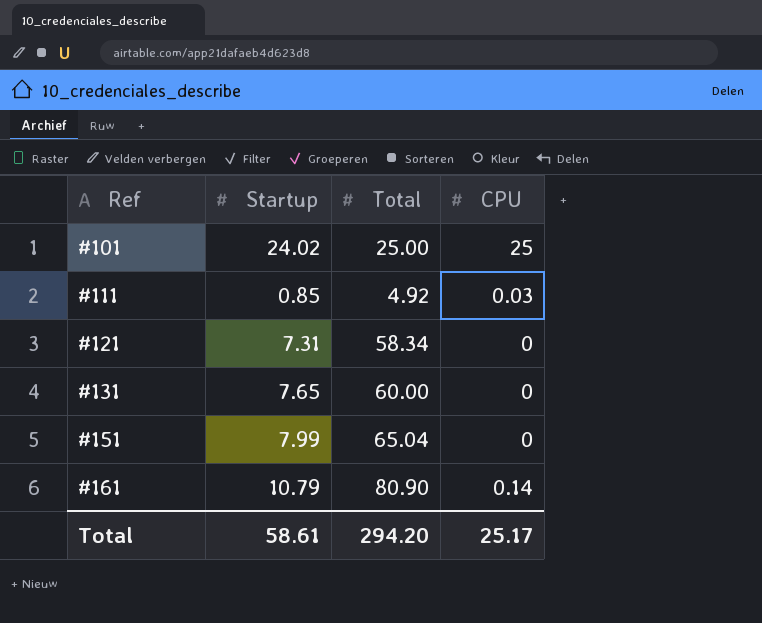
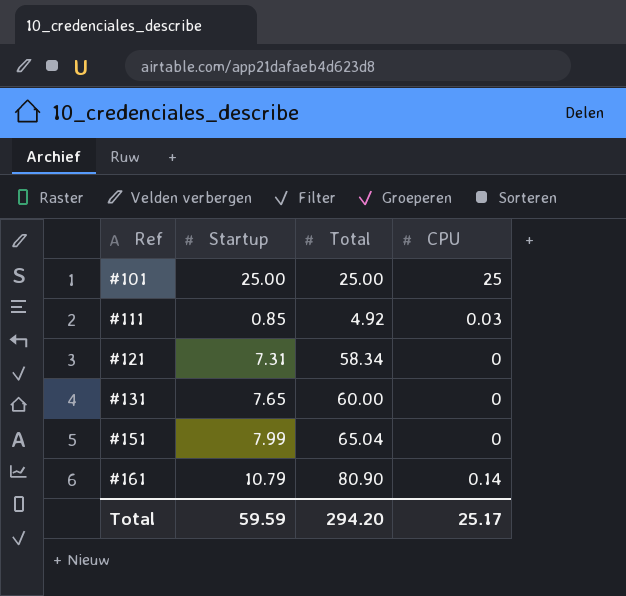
#101 | Startup: 24.02 -> 25.00
Total | Startup: 58.61 -> 59.59

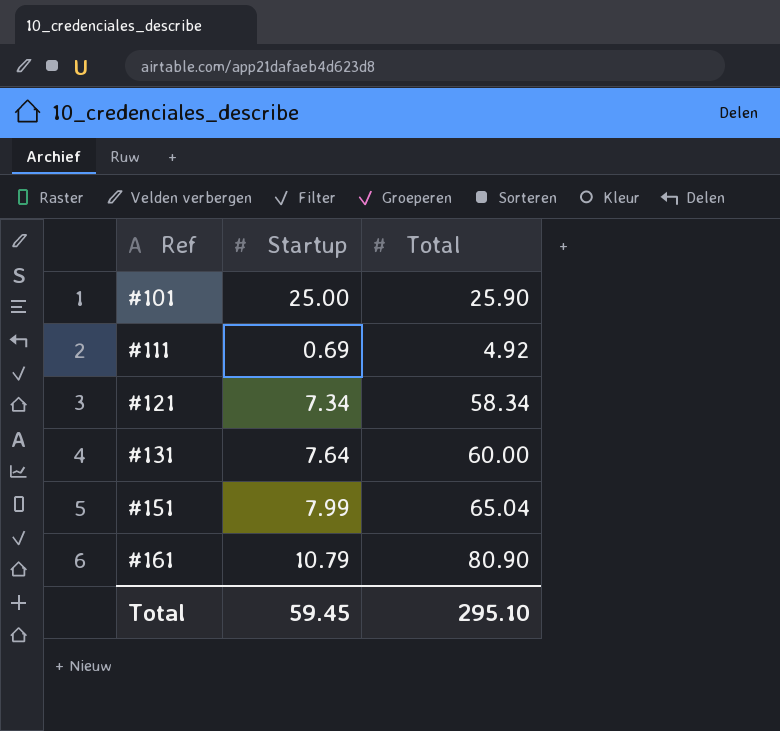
column CPU | position: 4 -> none
#101 | Total: 25.00 -> 25.90
#111 | Startup: 0.85 -> 0.69
#121 | Startup: 7.31 -> 7.34
#131 | Startup: 7.65 -> 7.64
Total | Startup: 59.59 -> 59.45
Total | Total: 294.20 -> 295.10

